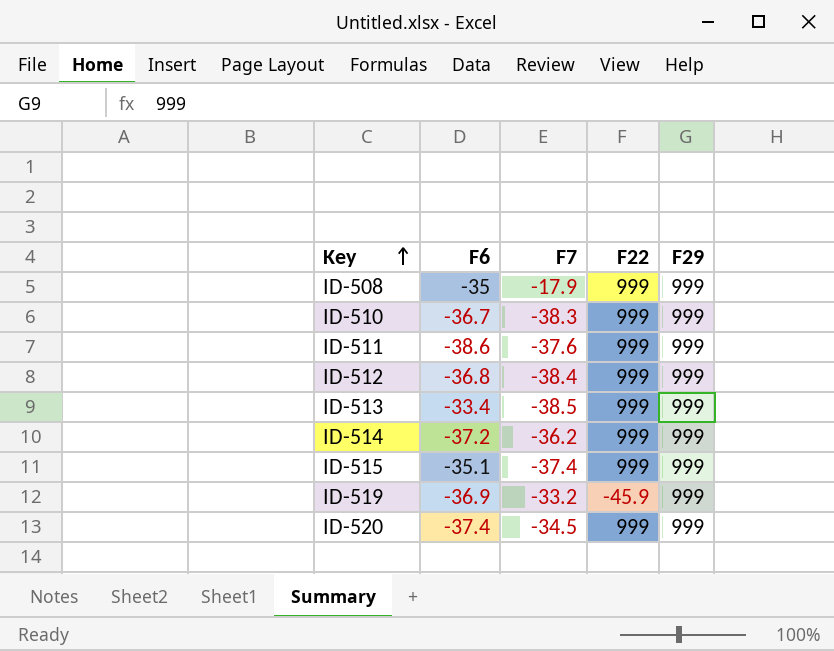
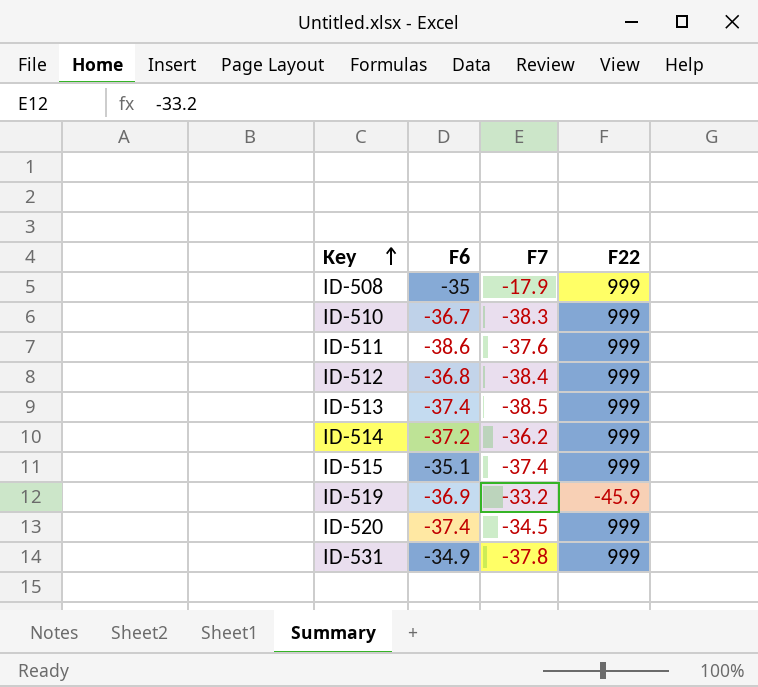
column F29 | position: 5 -> none
ID-513 | F6: -33.4 -> -37.4
row ID-531: none -> -34.9 | -37.8 | 999

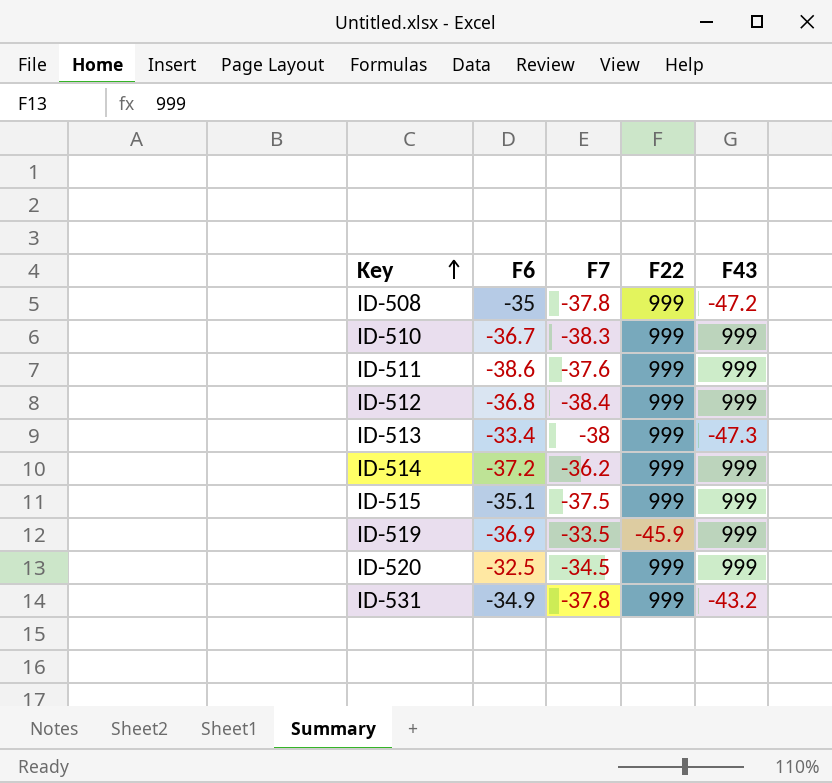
column F43 | position: none -> 5
ID-508 | F7: -17.9 -> -37.8
ID-513 | F6: -37.4 -> -33.4
ID-513 | F7: -38.5 -> -38
ID-515 | F7: -37.4 -> -37.5
ID-519 | F7: -33.2 -> -33.5
ID-520 | F6: -37.4 -> -32.5

